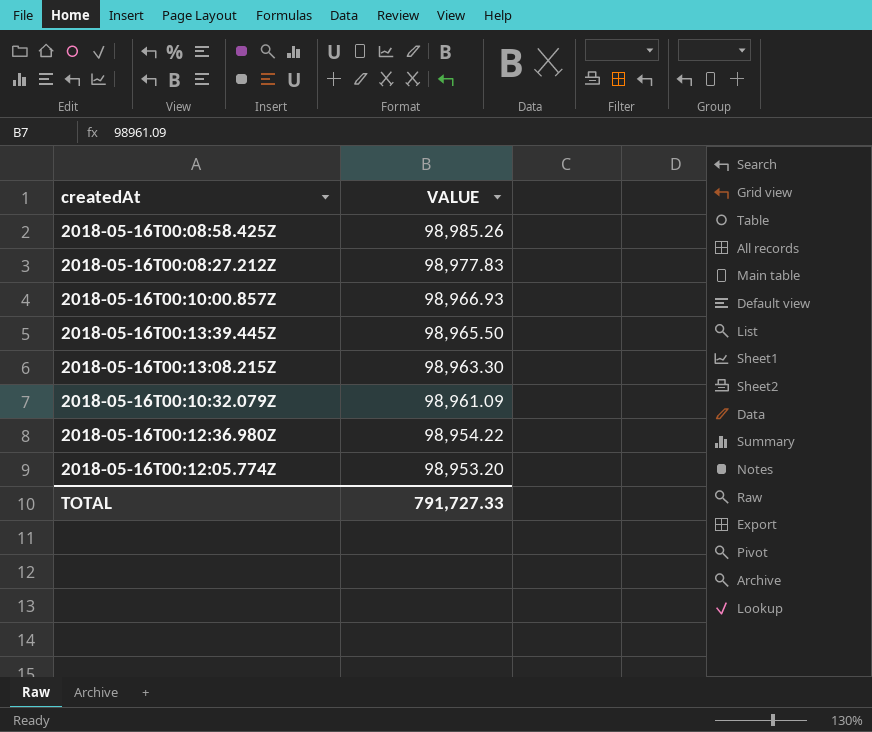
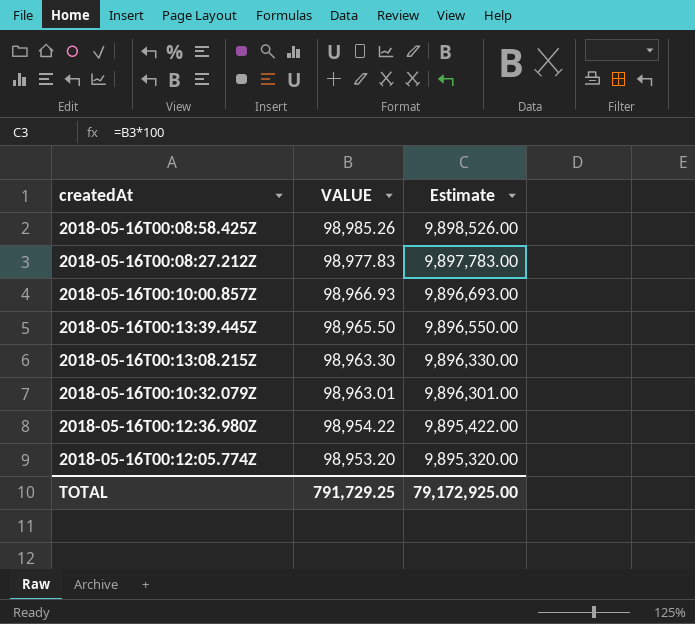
column Estimate | formula: none -> [VALUE] * 100
2018-05-16T00:10:32.079Z | VALUE: 98,961.09 -> 98,963.01
TOTAL | VALUE: 791,727.33 -> 791,729.25

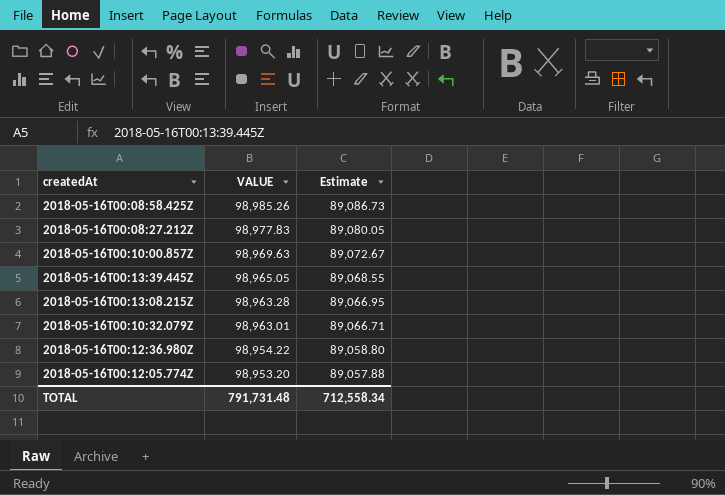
column Estimate | formula: [VALUE] * 100 -> [VALUE] * 0.9
2018-05-16T00:10:00.857Z | VALUE: 98,966.93 -> 98,969.63
2018-05-16T00:13:39.445Z | VALUE: 98,965.50 -> 98,965.05
2018-05-16T00:13:08.215Z | VALUE: 98,963.30 -> 98,963.28
TOTAL | VALUE: 791,729.25 -> 791,731.48
TOTAL | Estimate: 79,172,925.00 -> 712,558.34

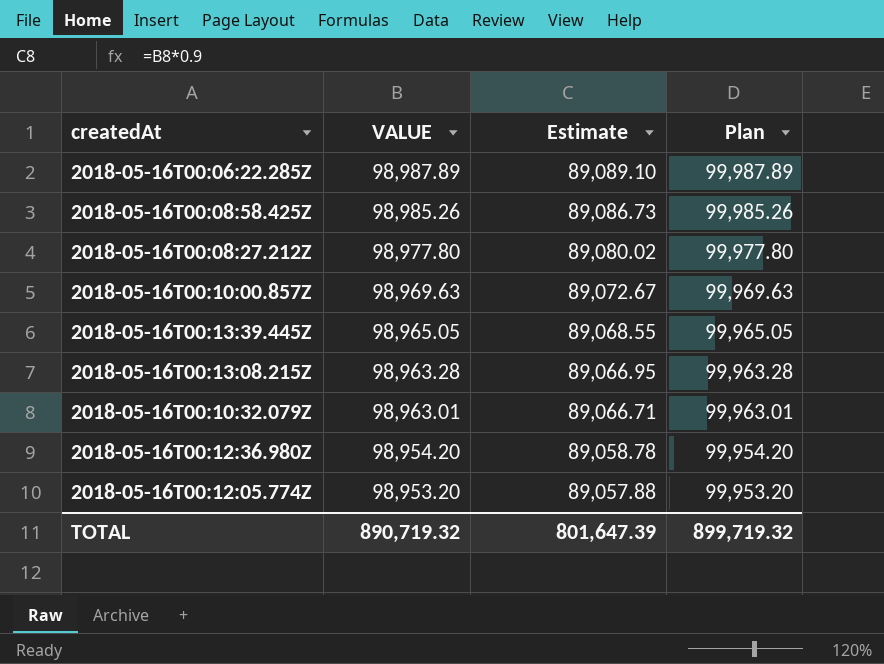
column Plan | formula: none -> [VALUE] + 1000
row 2018-05-16T00:06:22.285Z: none -> 98,987.89 | 89,089.10 | 99,987.89
2018-05-16T00:08:27.212Z | VALUE: 98,977.83 -> 98,977.80
2018-05-16T00:08:27.212Z | Estimate: 89,080.05 -> 89,080.02
2018-05-16T00:12:36.980Z | VALUE: 98,954.22 -> 98,954.20
2018-05-16T00:12:36.980Z | Estimate: 89,058.80 -> 89,058.78
TOTAL | VALUE: 791,731.48 -> 890,719.32
TOTAL | Estimate: 712,558.34 -> 801,647.39

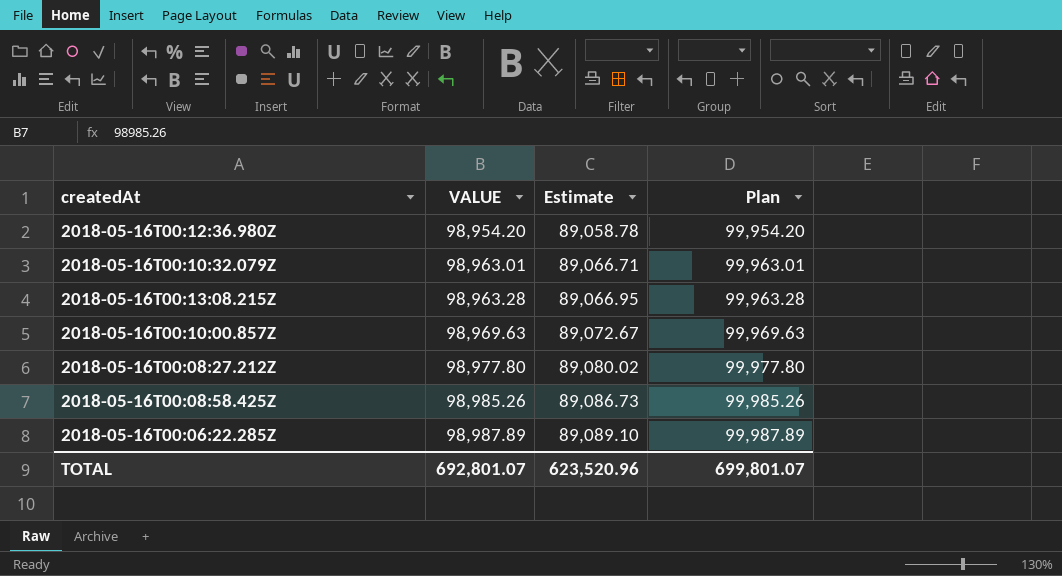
row order: VALUE descending -> VALUE ascending
row 2018-05-16T00:13:39.445Z: 98,965.05 | 89,068.55 | 99,965.05 -> none
row 2018-05-16T00:12:05.774Z: 98,953.20 | 89,057.88 | 99,953.20 -> none
TOTAL | VALUE: 890,719.32 -> 692,801.07
TOTAL | Estimate: 801,647.39 -> 623,520.96
TOTAL | Plan: 899,719.32 -> 699,801.07

